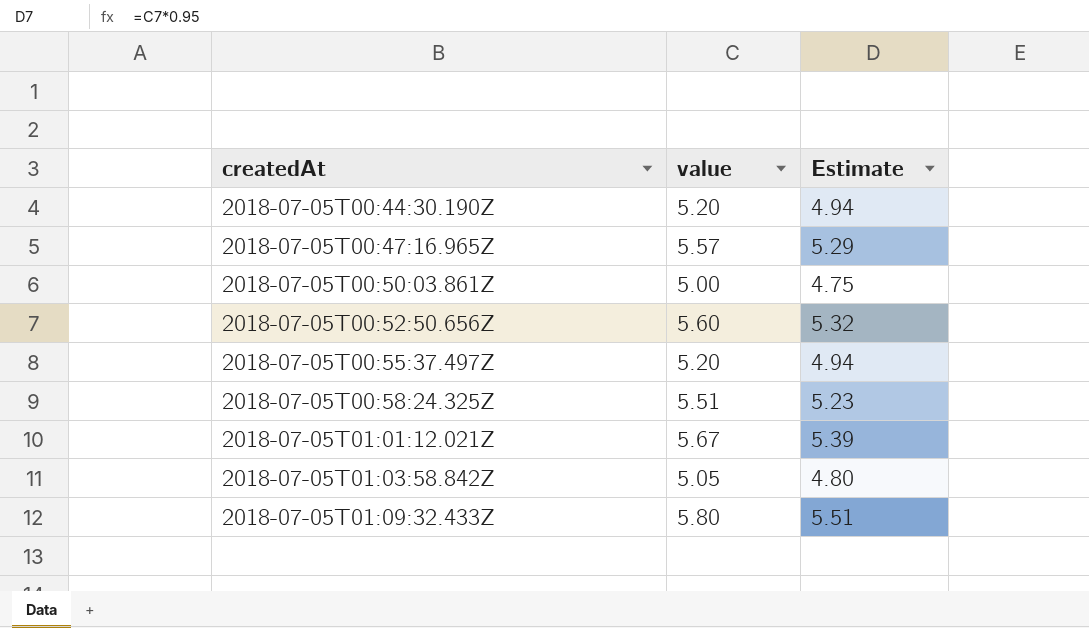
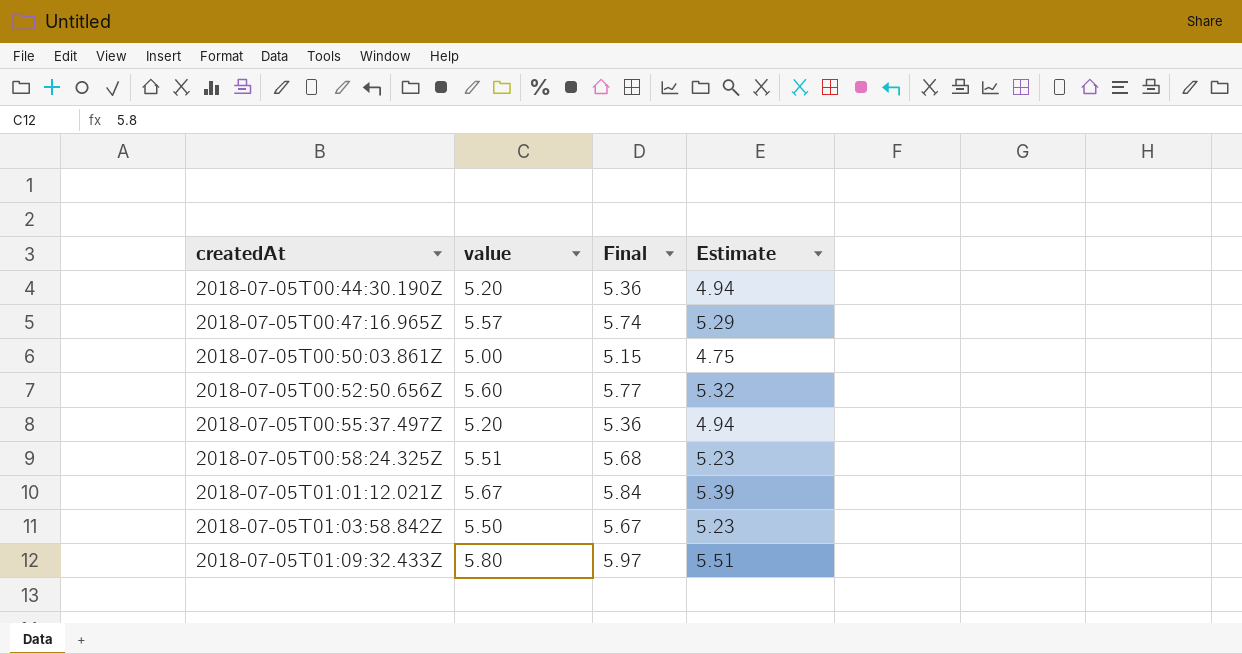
column Final | formula: none -> [value] * 1.03
2018-07-05T01:03:58.842Z | value: 5.05 -> 5.50
2018-07-05T01:03:58.842Z | Estimate: 4.80 -> 5.23

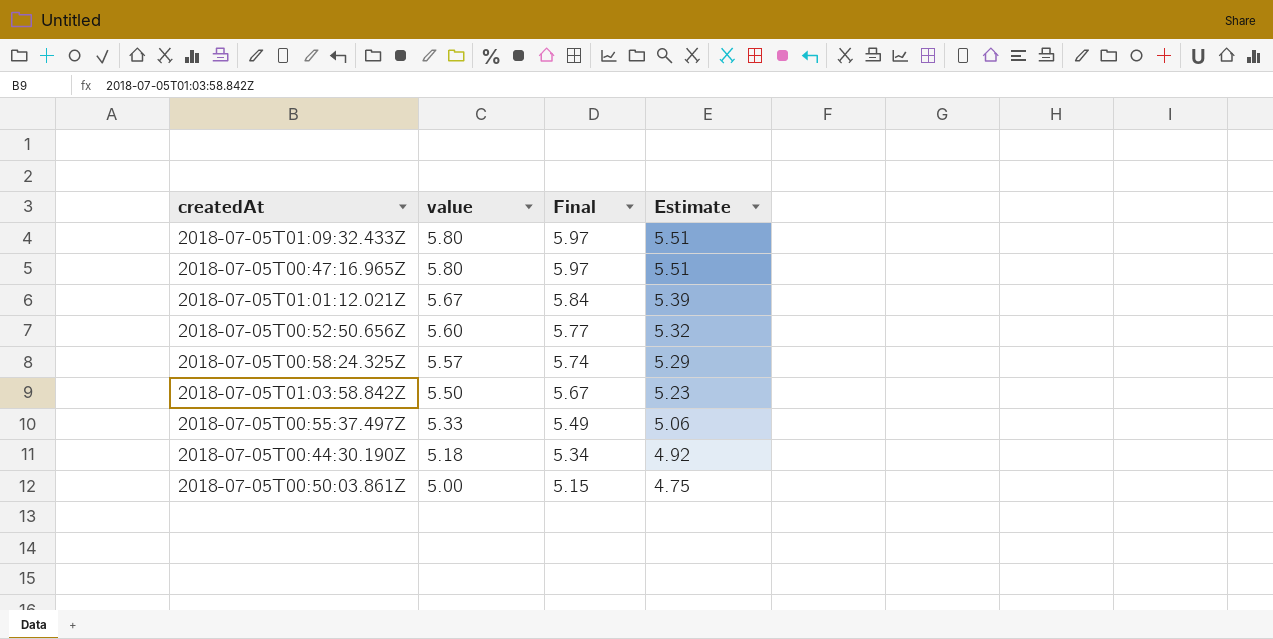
row order: createdAt ascending -> value descending
2018-07-05T00:47:16.965Z | value: 5.57 -> 5.80
2018-07-05T00:47:16.965Z | Final: 5.74 -> 5.97
2018-07-05T00:47:16.965Z | Estimate: 5.29 -> 5.51
2018-07-05T00:58:24.325Z | value: 5.51 -> 5.57
2018-07-05T00:58:24.325Z | Final: 5.68 -> 5.74
2018-07-05T00:58:24.325Z | Estimate: 5.23 -> 5.29
2018-07-05T00:55:37.497Z | value: 5.20 -> 5.33
2018-07-05T00:55:37.497Z | Final: 5.36 -> 5.49
2018-07-05T00:55:37.497Z | Estimate: 4.94 -> 5.06
2018-07-05T00:44:30.190Z | value: 5.20 -> 5.18
2018-07-05T00:44:30.190Z | Final: 5.36 -> 5.34
2018-07-05T00:44:30.190Z | Estimate: 4.94 -> 4.92

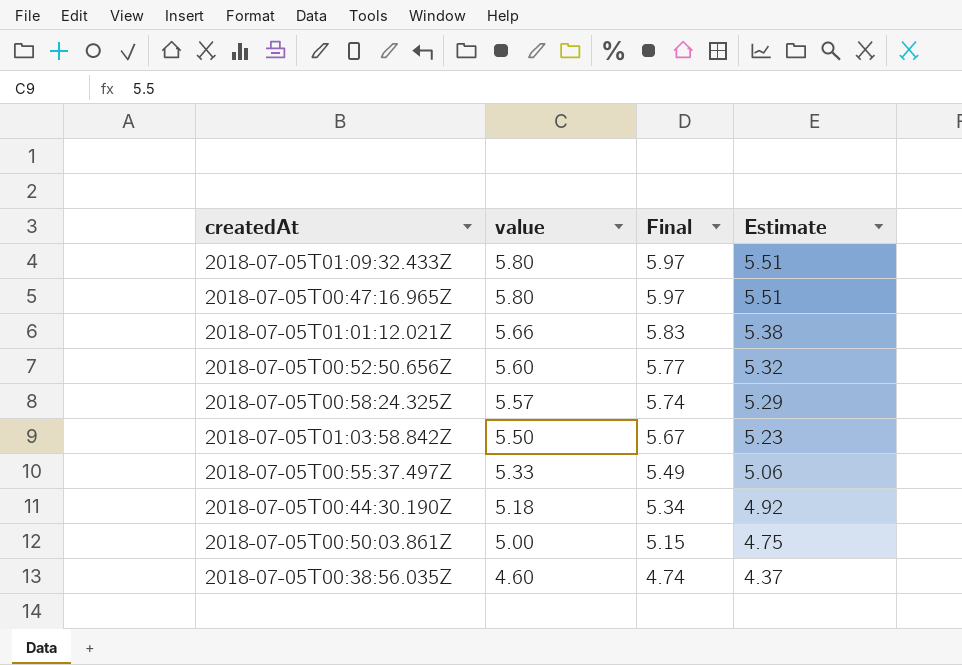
2018-07-05T01:01:12.021Z | value: 5.67 -> 5.66
2018-07-05T01:01:12.021Z | Final: 5.84 -> 5.83
2018-07-05T01:01:12.021Z | Estimate: 5.39 -> 5.38
row 2018-07-05T00:38:56.035Z: none -> 4.60 | 4.74 | 4.37

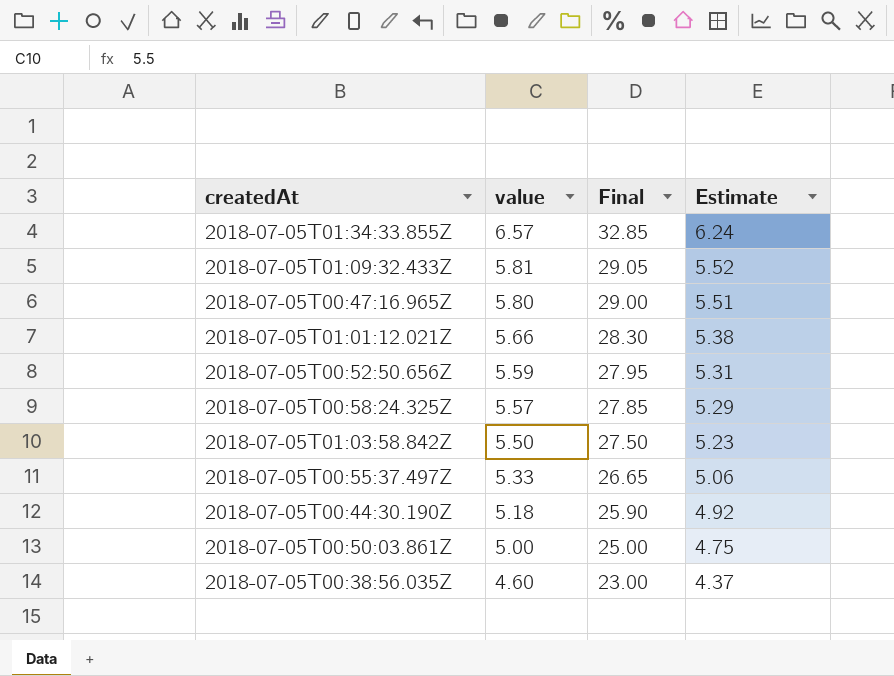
column Final | formula: [value] * 1.03 -> [value] * 5
row 2018-07-05T01:34:33.855Z: none -> 6.57 | 32.85 | 6.24
2018-07-05T01:09:32.433Z | value: 5.80 -> 5.81
2018-07-05T01:09:32.433Z | Estimate: 5.51 -> 5.52
2018-07-05T00:52:50.656Z | value: 5.60 -> 5.59
2018-07-05T00:52:50.656Z | Estimate: 5.32 -> 5.31

